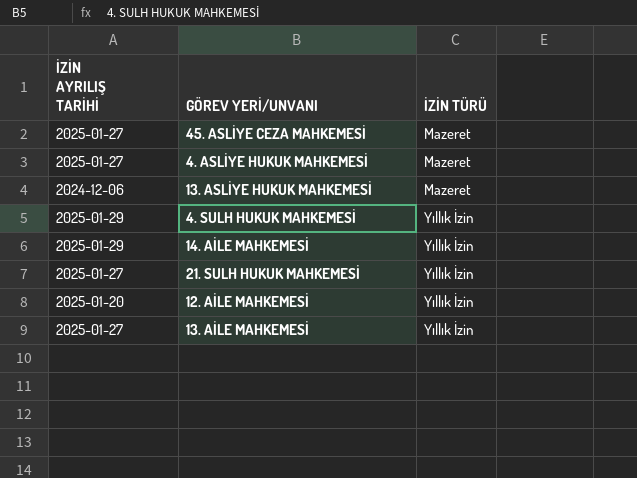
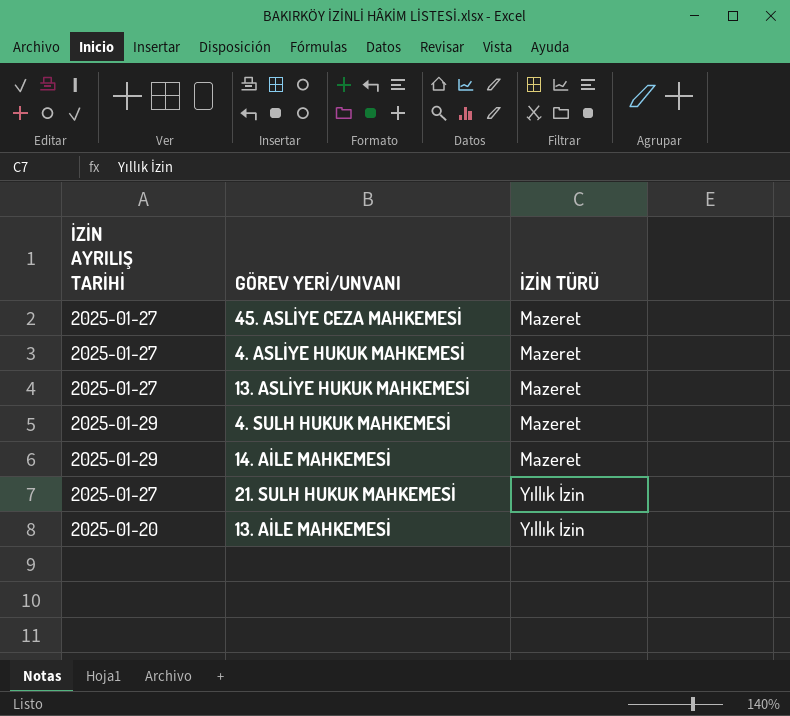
row 12. AİLE MAHKEMESİ: 2025-01-20 | Yıllık İzin -> none
13. ASLİYE HUKUK MAHKEMESİ | İZİN AYRILIŞ TARİHİ: 2024-12-06 -> 2025-01-27
4. SULH HUKUK MAHKEMESİ | İZİN TÜRÜ: Yıllık İzin -> Mazeret
14. AİLE MAHKEMESİ | İZİN TÜRÜ: Yıllık İzin -> Mazeret
13. AİLE MAHKEMESİ | İZİN AYRILIŞ TARİHİ: 2025-01-27 -> 2025-01-20

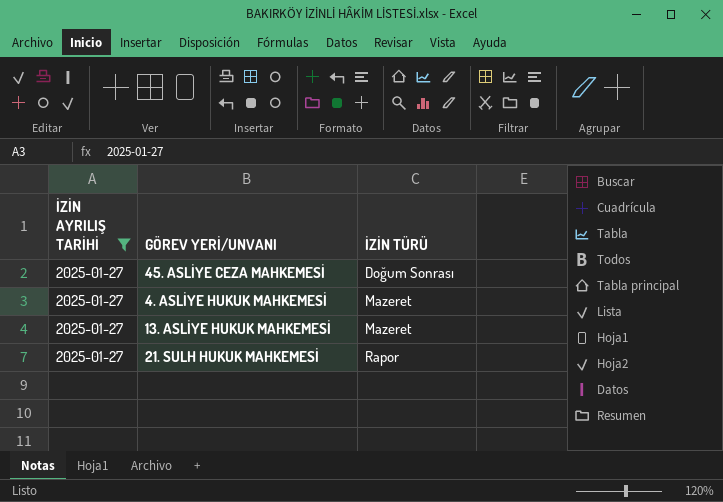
filter: none -> İZİN AYRILIŞ TARİHİ = 2025-01-27
45. ASLİYE CEZA MAHKEMESİ | İZİN TÜRÜ: Mazeret -> Doğum Sonrası
21. SULH HUKUK MAHKEMESİ | İZİN TÜRÜ: Yıllık İzin -> Rapor

